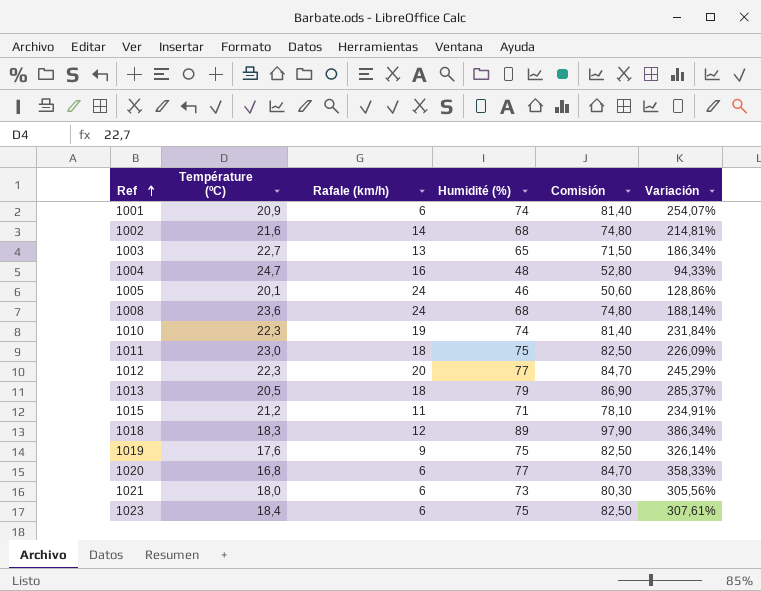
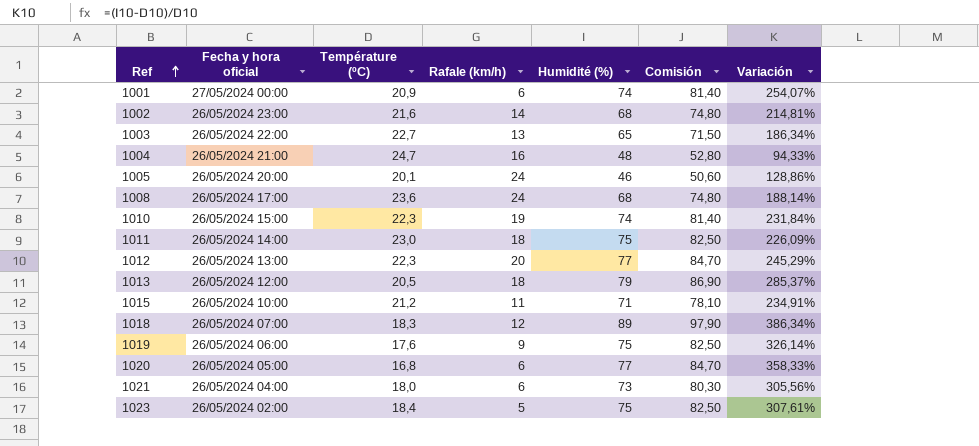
column Fecha y hora oficial | position: none -> 2
1023 | Rafale (km/h): 6 -> 5

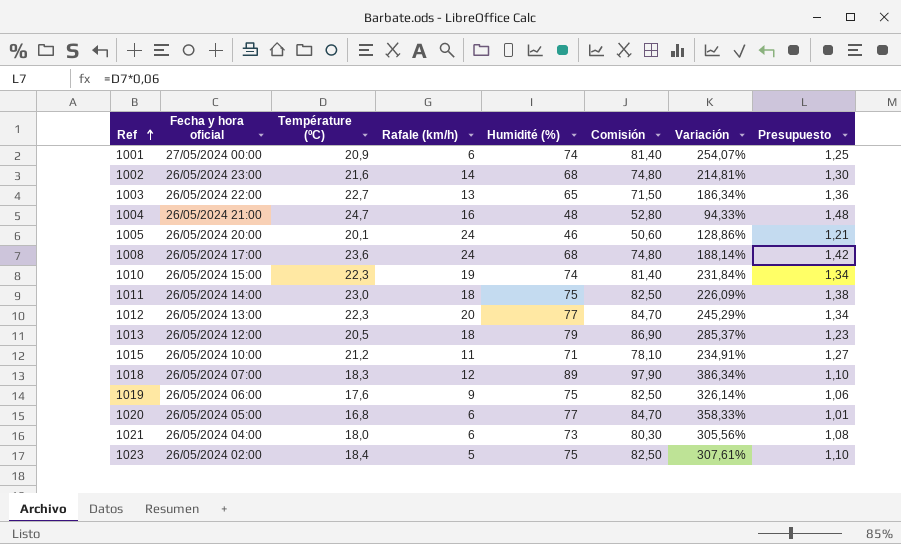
column Presupuesto | formula: none -> [Température (ºC)] * 0,06

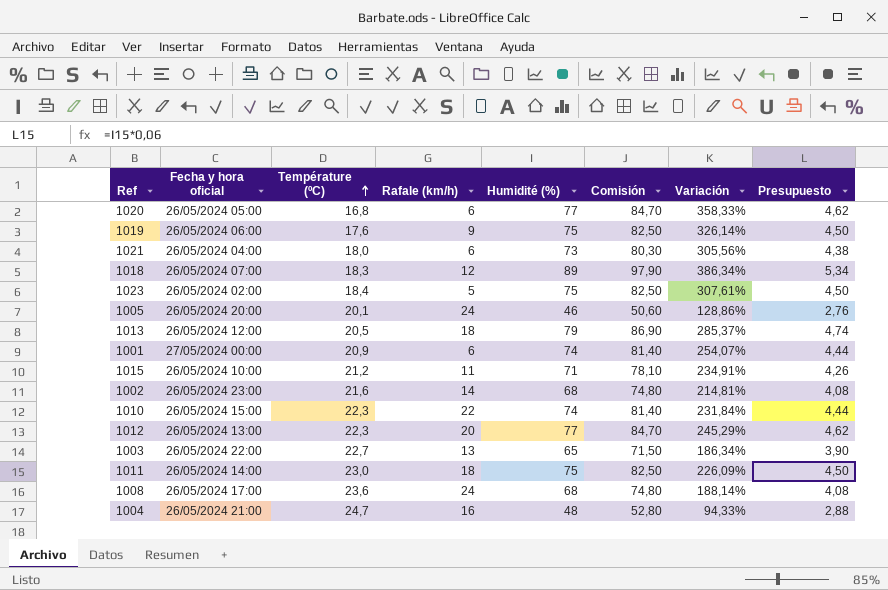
row order: Ref ascending -> Température (ºC) ascending
column Presupuesto | formula: [Température (ºC)] * 0,06 -> [Humidité (%)] * 0,06
1010 | Rafale (km/h): 19 -> 22

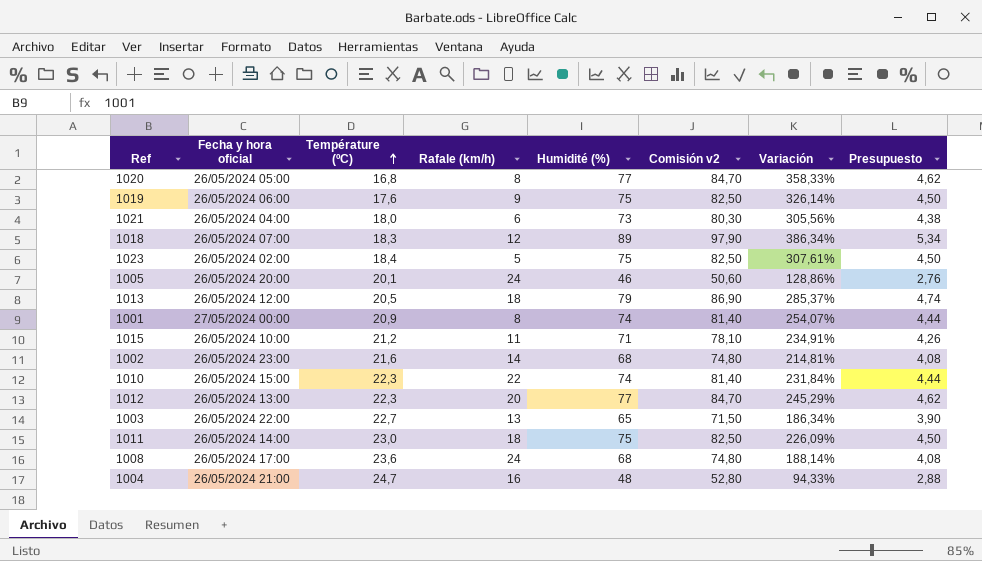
column name: Comisión -> Comisión v2
1020 | Rafale (km/h): 6 -> 8
1001 | Rafale (km/h): 6 -> 8

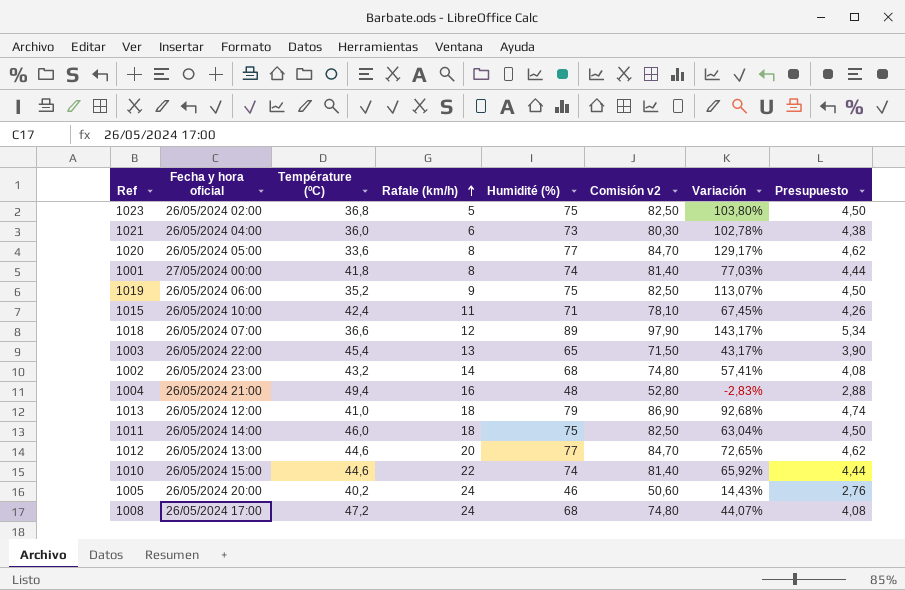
row order: Température (ºC) ascending -> Rafale (km/h) ascending
1023 | Température (ºC): 18,4 -> 36,8
1023 | Variación: 307,61% -> 103,80%
1021 | Température (ºC): 18,0 -> 36,0
1021 | Variación: 305,56% -> 102,78%
1020 | Température (ºC): 16,8 -> 33,6
1020 | Variación: 358,33% -> 129,17%
1001 | Température (ºC): 20,9 -> 41,8
1001 | Variación: 254,07% -> 77,03%
1019 | Température (ºC): 17,6 -> 35,2
1019 | Variación: 326,14% -> 113,07%
1015 | Température (ºC): 21,2 -> 42,4
1015 | Variación: 234,91% -> 67,45%
1018 | Température (ºC): 18,3 -> 36,6
1018 | Variación: 386,34% -> 143,17%
1003 | Température (ºC): 22,7 -> 45,4
1003 | Variación: 186,34% -> 43,17%
1002 | Température (ºC): 21,6 -> 43,2
1002 | Variación: 214,81% -> 57,41%
1004 | Température (ºC): 24,7 -> 49,4
1004 | Variación: 94,33% -> -2,83%
1013 | Température (ºC): 20,5 -> 41,0
1013 | Variación: 285,37% -> 92,68%
1011 | Température (ºC): 23,0 -> 46,0
1011 | Variación: 226,09% -> 63,04%
1012 | Température (ºC): 22,3 -> 44,6
1012 | Variación: 245,29% -> 72,65%
1010 | Température (ºC): 22,3 -> 44,6
1010 | Variación: 231,84% -> 65,92%
1005 | Température (ºC): 20,1 -> 40,2
1005 | Variación: 128,86% -> 14,43%
1008 | Température (ºC): 23,6 -> 47,2
1008 | Variación: 188,14% -> 44,07%

